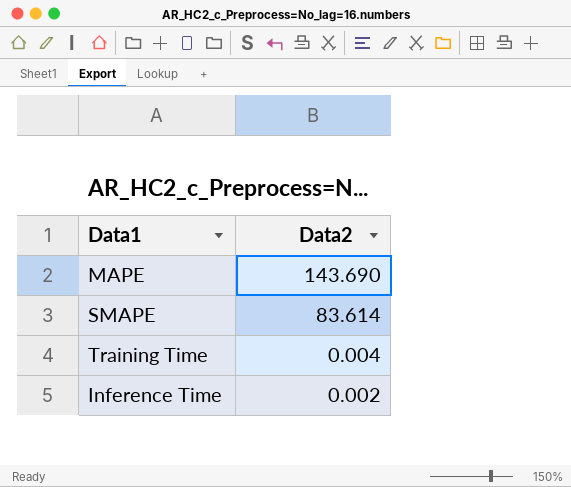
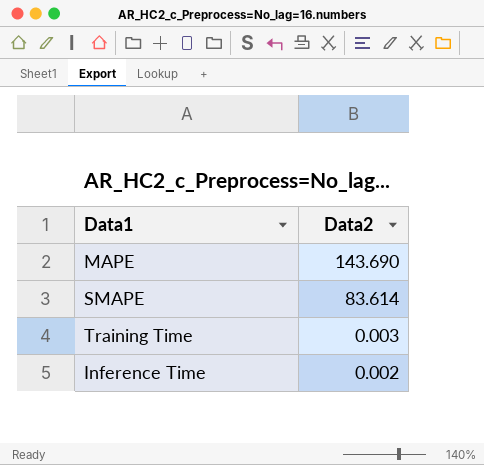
Training Time | Data2: 0.004 -> 0.003

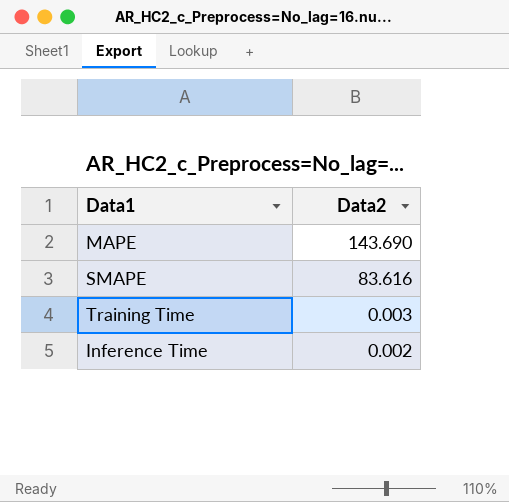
SMAPE | Data2: 83.614 -> 83.616

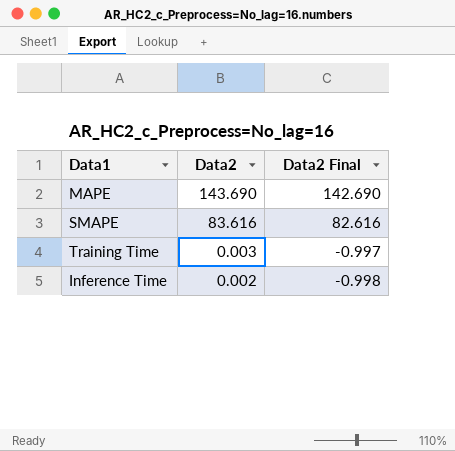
column Data2 Final | formula: none -> [Data2] - 1

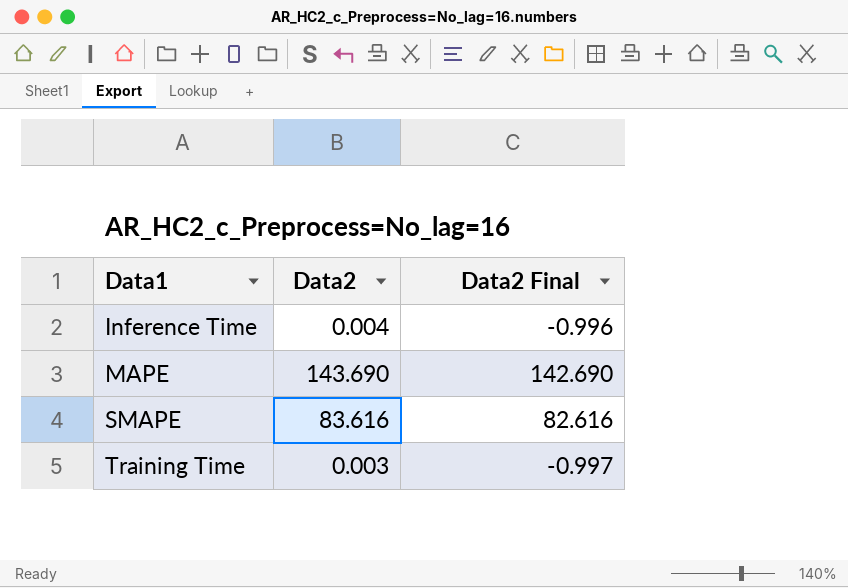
row order: Data2 descending -> Data1 ascending
Inference Time | Data2: 0.002 -> 0.004
Inference Time | Data2 Final: -0.998 -> -0.996

